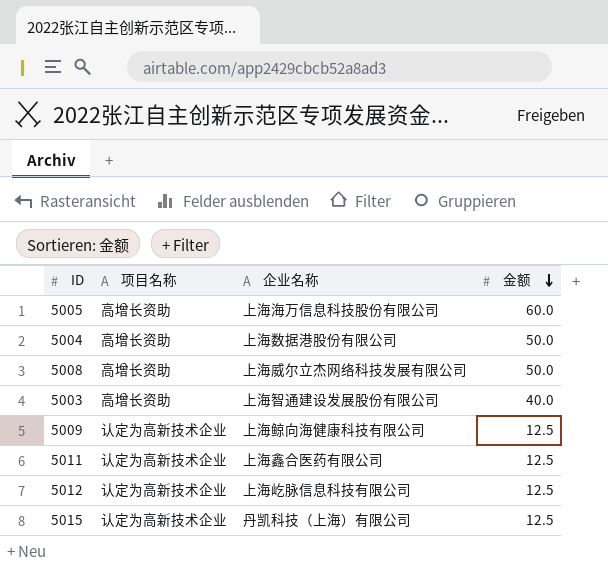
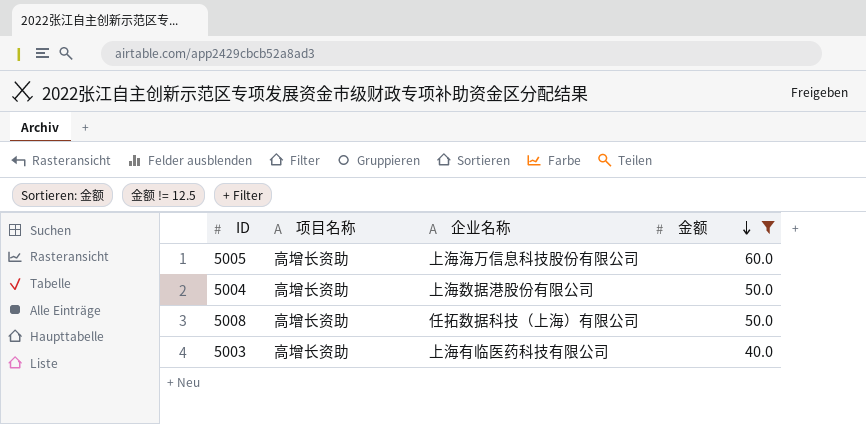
filter: none -> 金额 != 12.5
5008 | 企业名称: 上海威尔立杰网络科技发展有限公司 -> 任拓数据科技（上海）有限公司
5003 | 企业名称: 上海智通建设发展股份有限公司 -> 上海有临医药科技有限公司

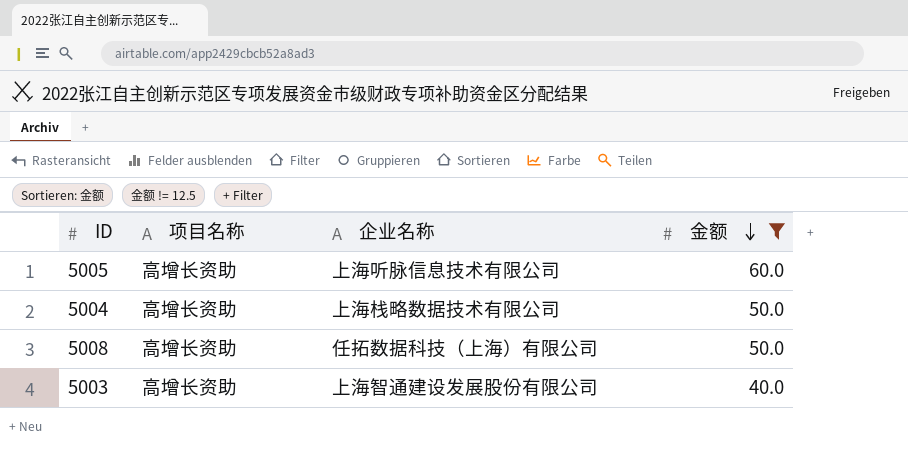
5005 | 企业名称: 上海海万信息科技股份有限公司 -> 上海听脉信息技术有限公司
5004 | 企业名称: 上海数据港股份有限公司 -> 上海栈略数据技术有限公司
5003 | 企业名称: 上海有临医药科技有限公司 -> 上海智通建设发展股份有限公司

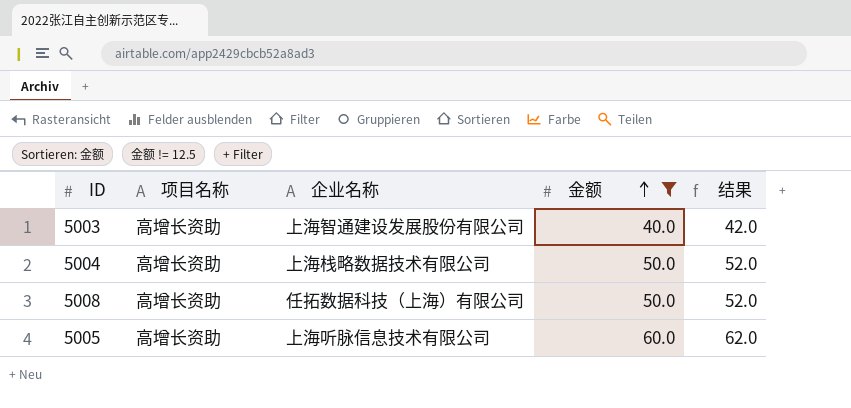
row order: 金额 descending -> 金额 ascending
column 结果 | formula: none -> [金额] + 2

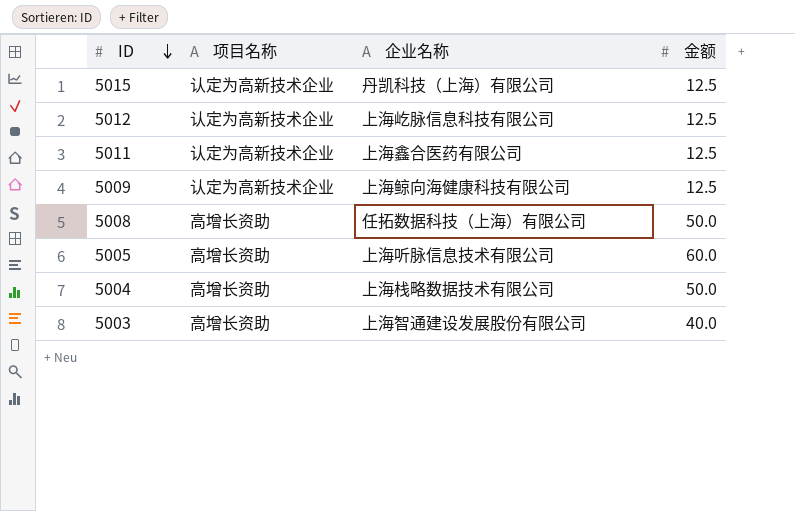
filter: 金额 != 12.5 -> none
row order: 金额 ascending -> ID descending
column 结果 | formula: [金额] + 2 -> none

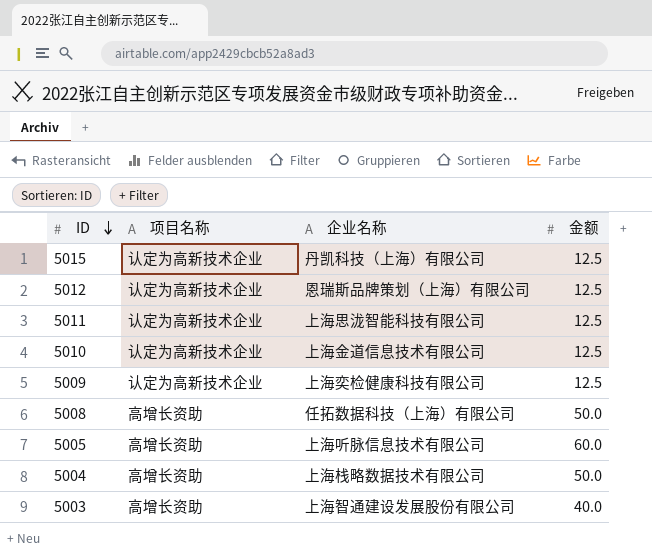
5012 | 企业名称: 上海屹脉信息科技有限公司 -> 恩瑞斯品牌策划（上海）有限公司
5011 | 企业名称: 上海鑫合医药有限公司 -> 上海思泷智能科技有限公司
row 5010: none -> 认定为高新技术企业 | 上海金道信息技术有限公司 | 12.5
5009 | 企业名称: 上海鲸向海健康科技有限公司 -> 上海奕检健康科技有限公司

